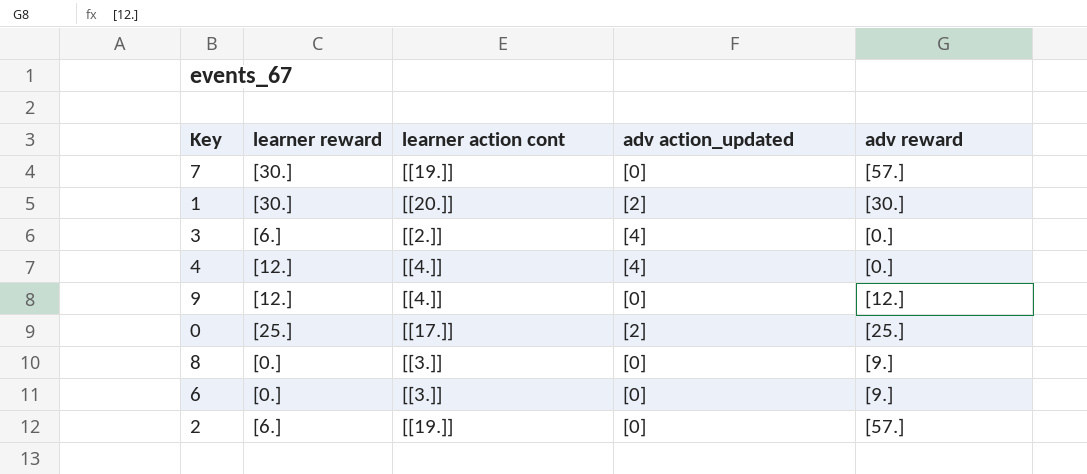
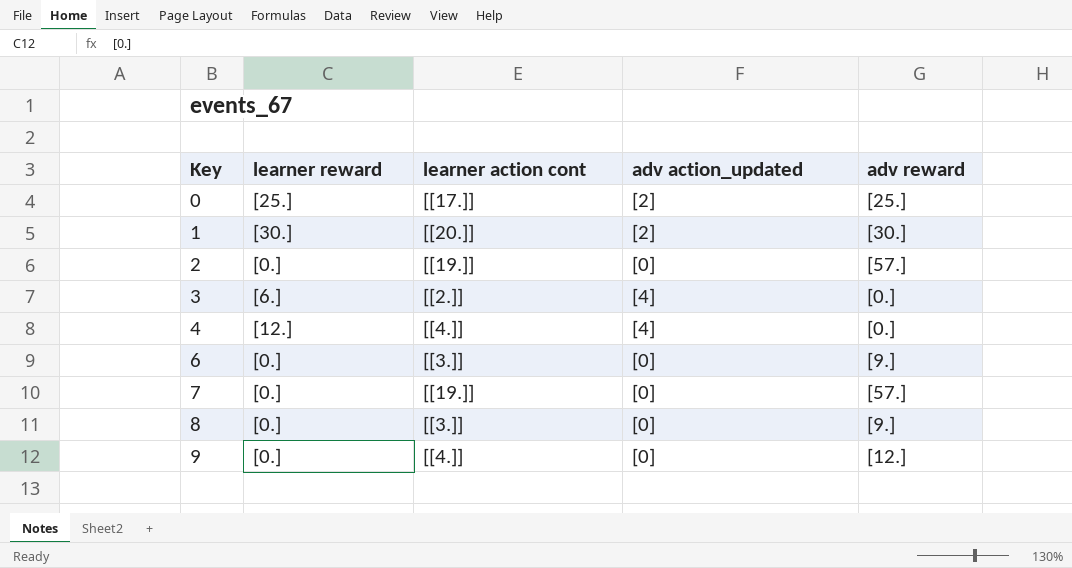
row order: none -> Key ascending
2 | learner reward: [6.] -> [0.]
7 | learner reward: [30.] -> [0.]
9 | learner reward: [12.] -> [0.]

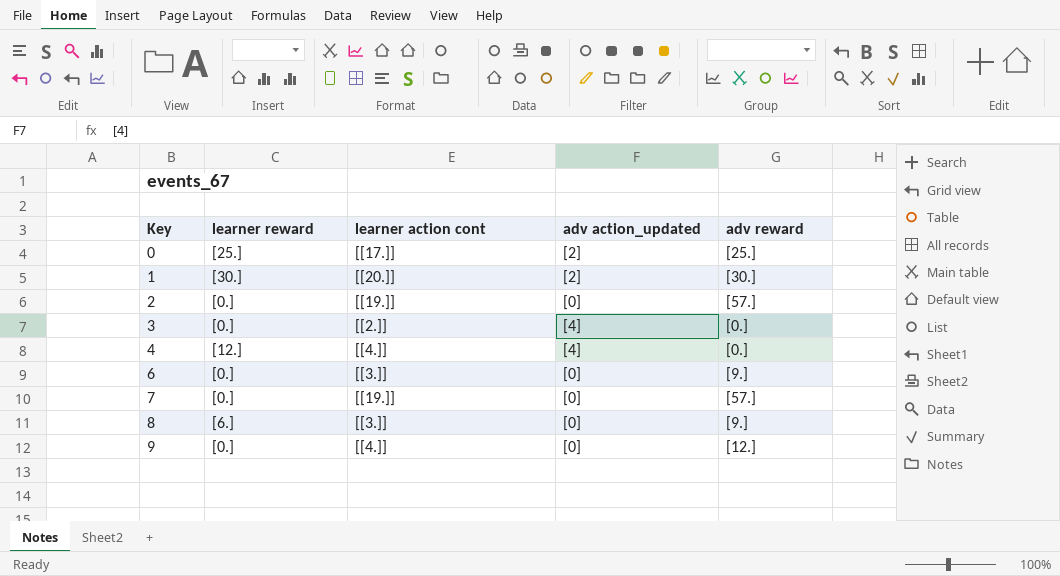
3 | learner reward: [6.] -> [0.]
8 | learner reward: [0.] -> [6.]

